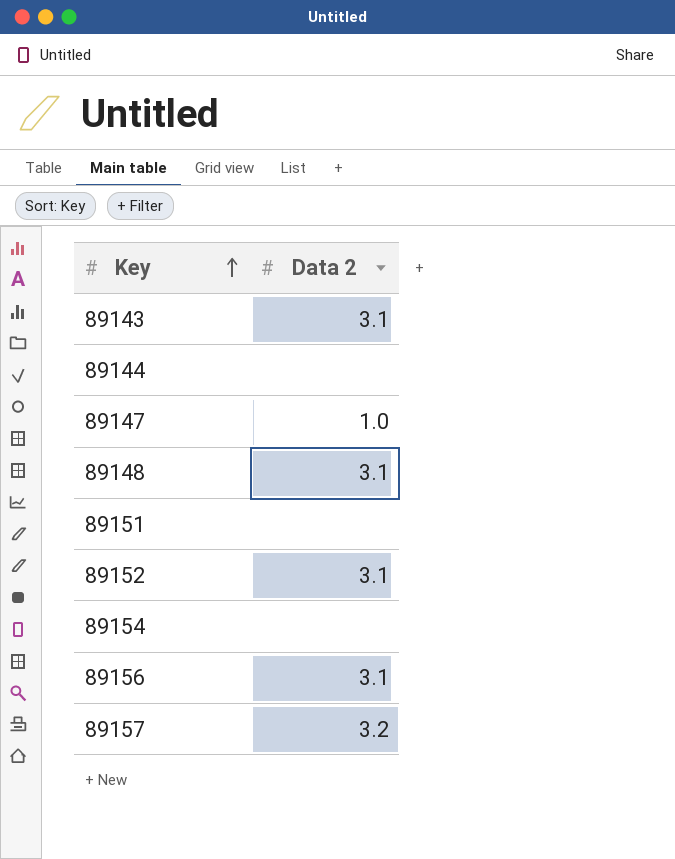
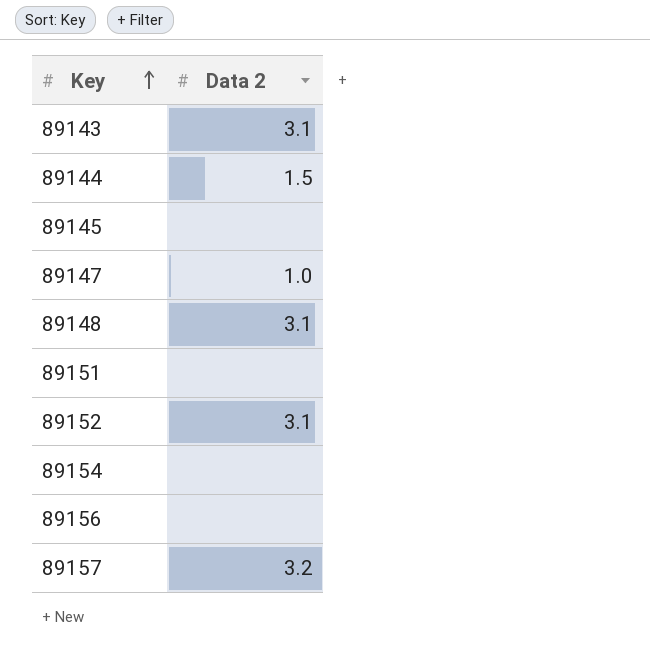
89144 | Data 2: none -> 1.5
row 89145: none -> none
89156 | Data 2: 3.1 -> none

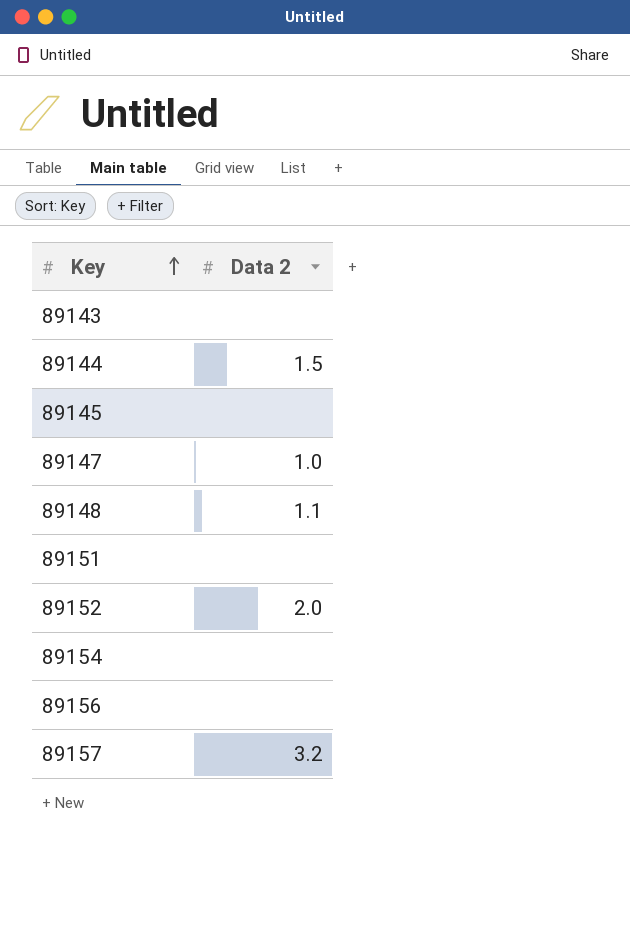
89143 | Data 2: 3.1 -> none
89148 | Data 2: 3.1 -> 1.1
89152 | Data 2: 3.1 -> 2.0

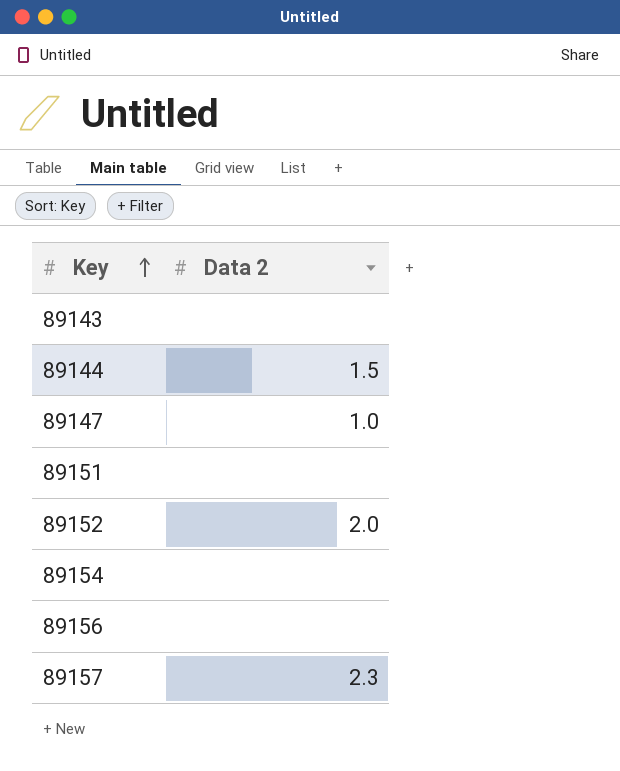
row 89145: none -> none
row 89148: 1.1 -> none
89157 | Data 2: 3.2 -> 2.3

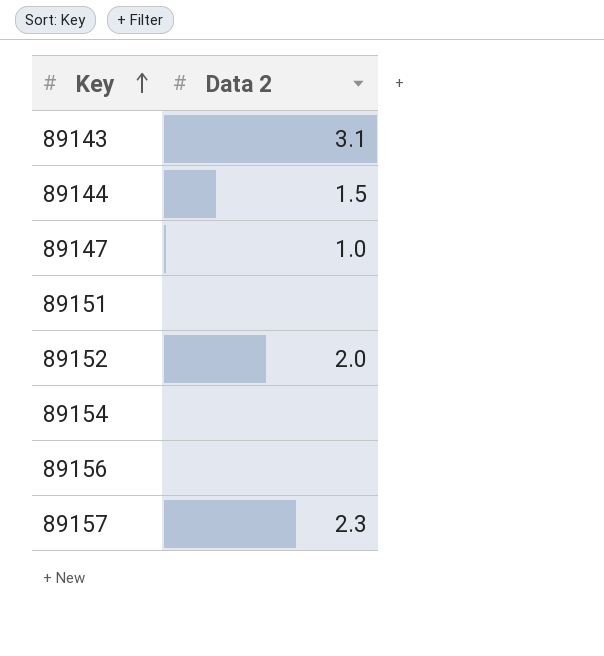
89143 | Data 2: none -> 3.1

